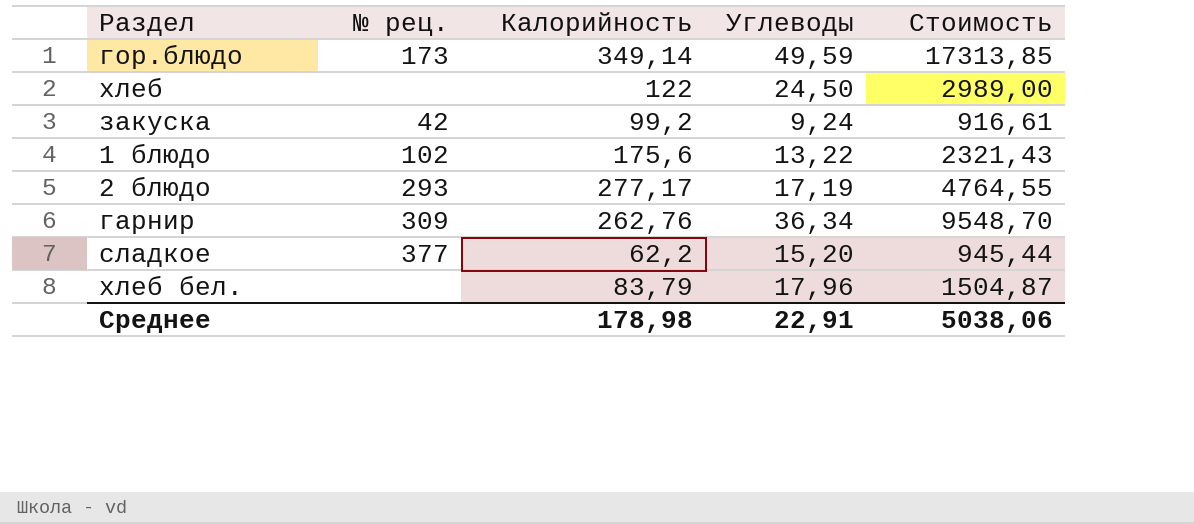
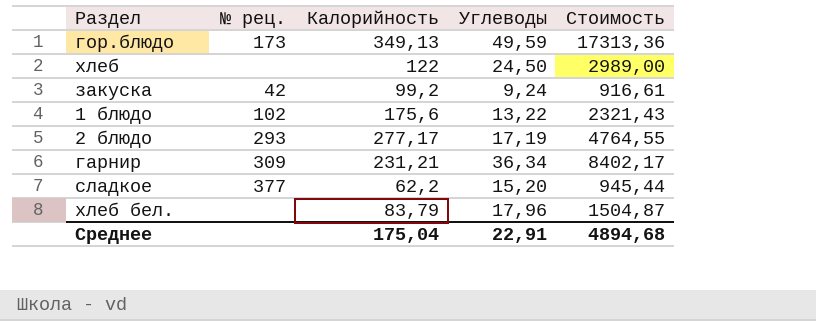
гор.блюдо | Калорийность: 349,14 -> 349,13
гор.блюдо | Стоимость: 17313,85 -> 17313,36
гарнир | Калорийность: 262,76 -> 231,21
гарнир | Стоимость: 9548,70 -> 8402,17
Среднее | Калорийность: 178,98 -> 175,04
Среднее | Стоимость: 5038,06 -> 4894,68

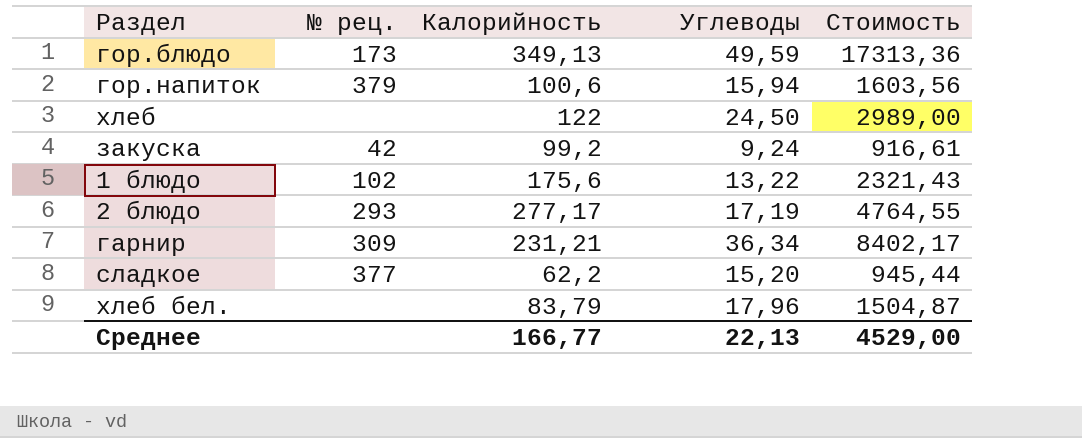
row гор.напиток: none -> 379 | 100,6 | 15,94 | 1603,56
Среднее | Калорийность: 175,04 -> 166,77
Среднее | Углеводы: 22,91 -> 22,13
Среднее | Стоимость: 4894,68 -> 4529,00

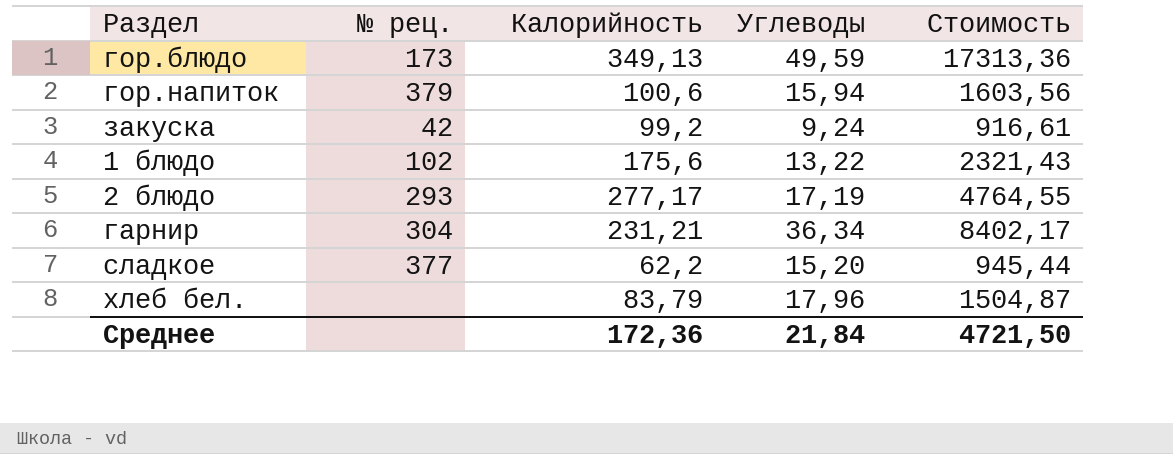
row хлеб: none | 122 | 24,50 | 2989,00 -> none
гарнир | № рец.: 309 -> 304
Среднее | Калорийность: 166,77 -> 172,36
Среднее | Углеводы: 22,13 -> 21,84
Среднее | Стоимость: 4529,00 -> 4721,50

